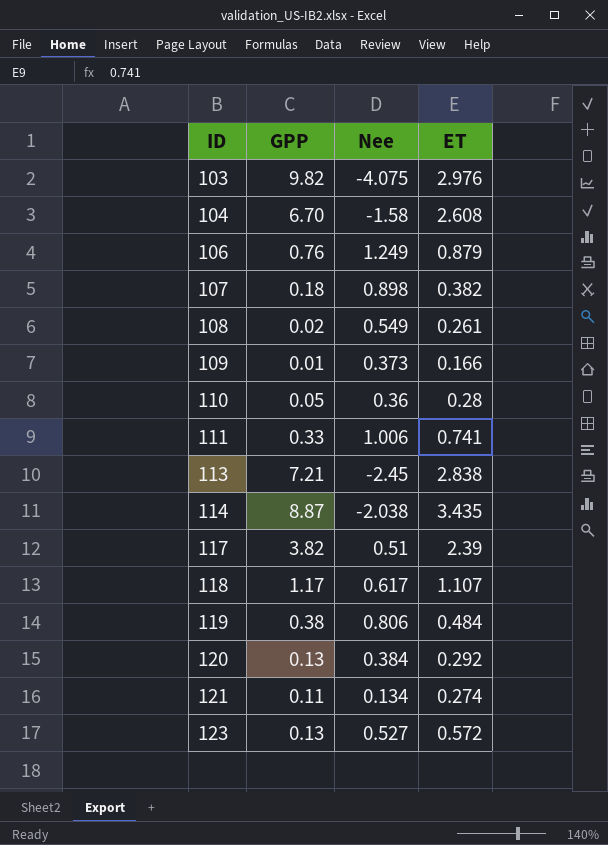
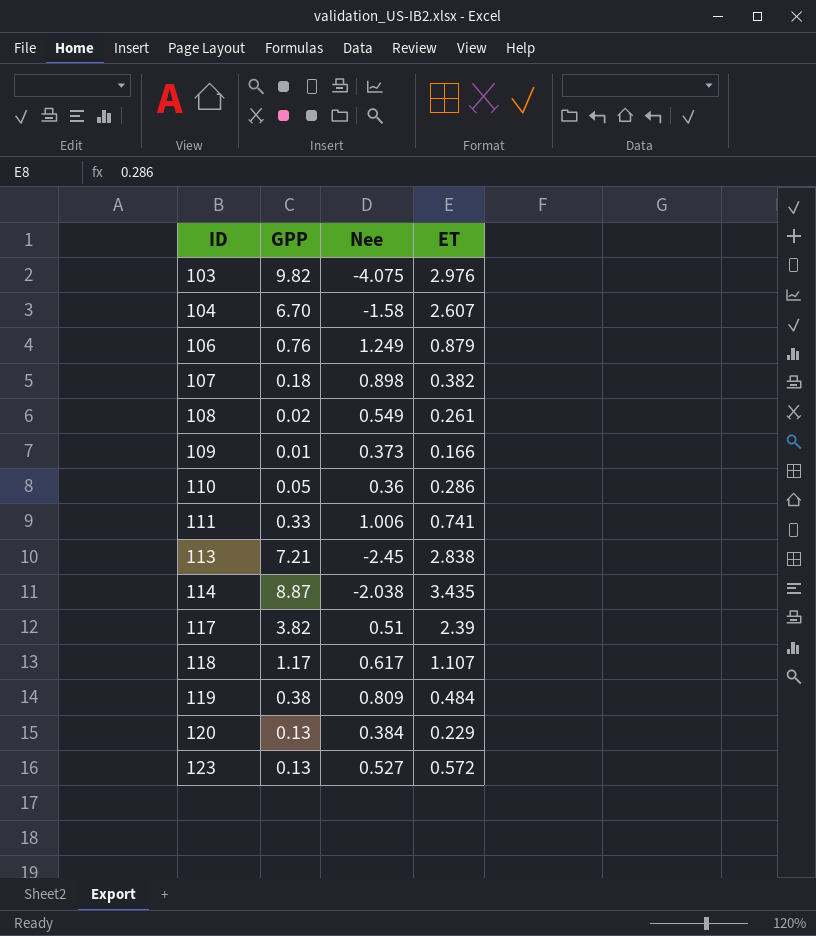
row 121: 0.11 | 0.134 | 0.274 -> none
104 | ET: 2.608 -> 2.607
110 | ET: 0.28 -> 0.286
119 | Nee: 0.806 -> 0.809
120 | ET: 0.292 -> 0.229

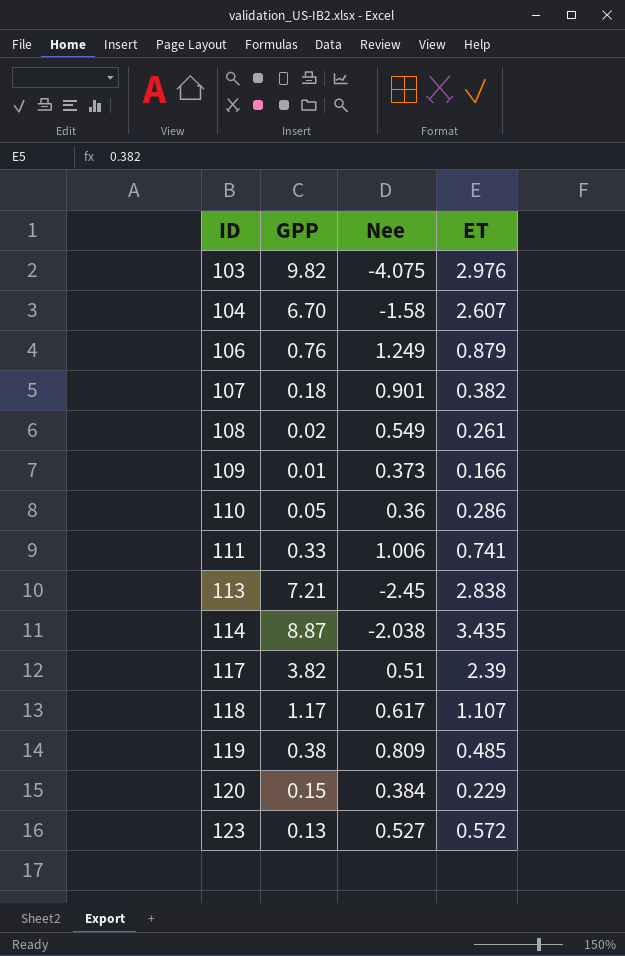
107 | Nee: 0.898 -> 0.901
119 | ET: 0.484 -> 0.485
120 | GPP: 0.13 -> 0.15

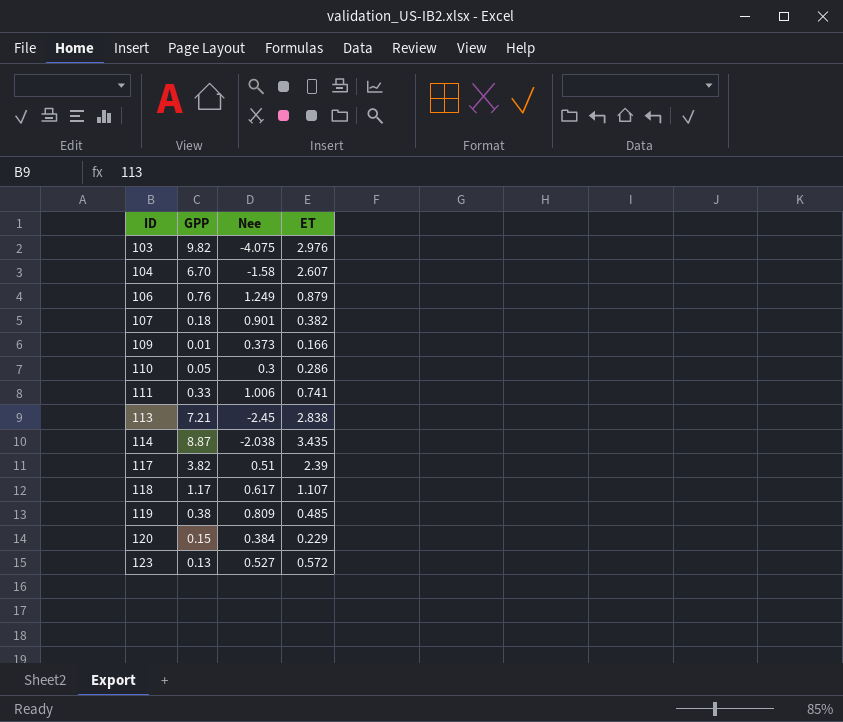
row 108: 0.02 | 0.549 | 0.261 -> none
110 | Nee: 0.36 -> 0.3

